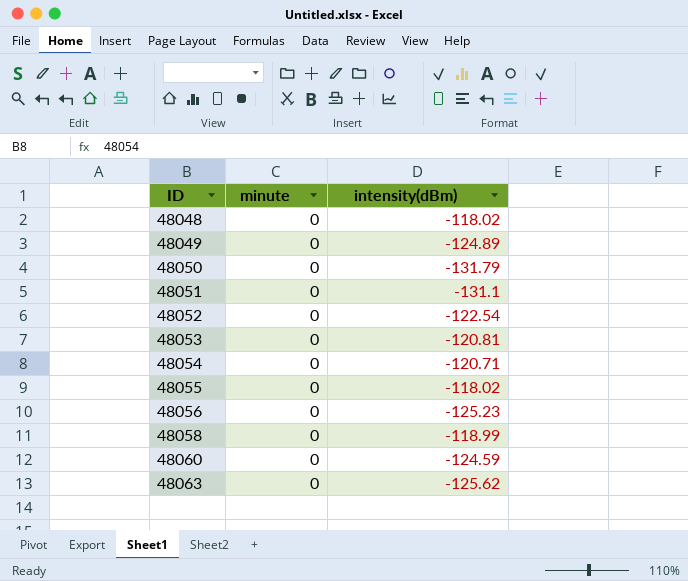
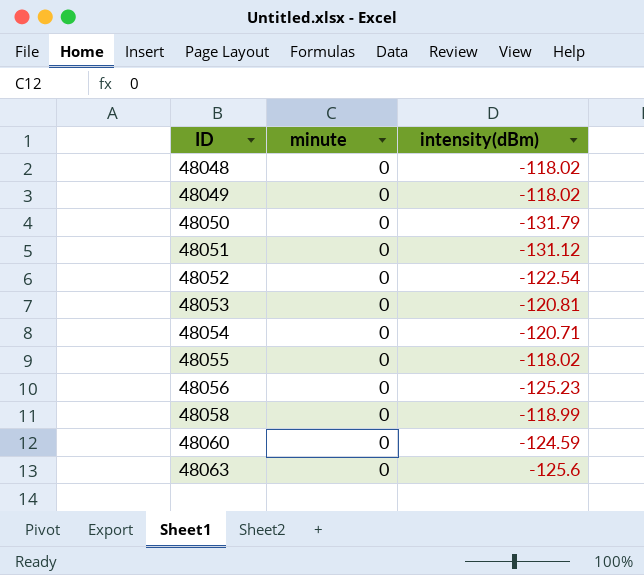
48049 | intensity(dBm): -124.89 -> -118.02
48051 | intensity(dBm): -131.1 -> -131.12
48063 | intensity(dBm): -125.62 -> -125.6

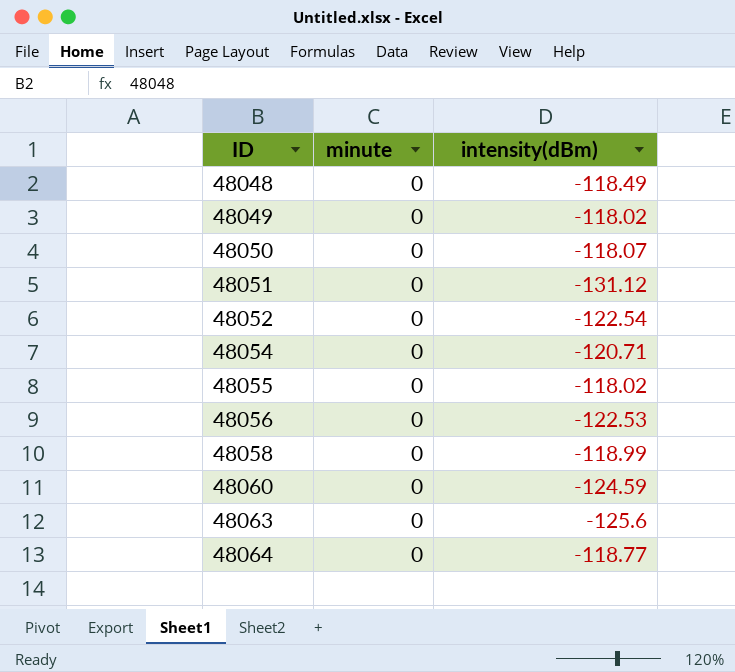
row 48053: 0 | -120.81 -> none
48048 | intensity(dBm): -118.02 -> -118.49
48050 | intensity(dBm): -131.79 -> -118.07
48056 | intensity(dBm): -125.23 -> -122.53
row 48064: none -> 0 | -118.77

